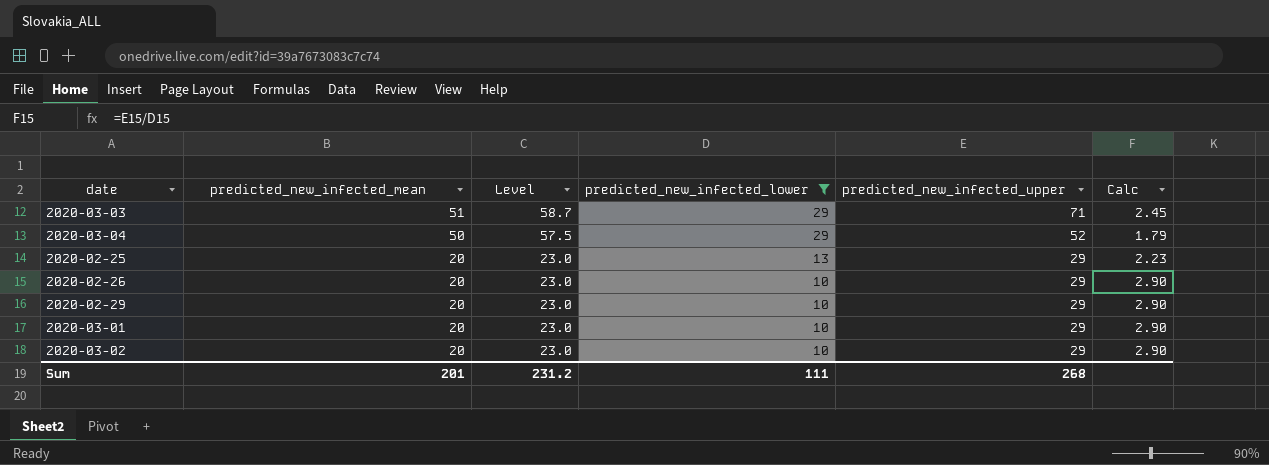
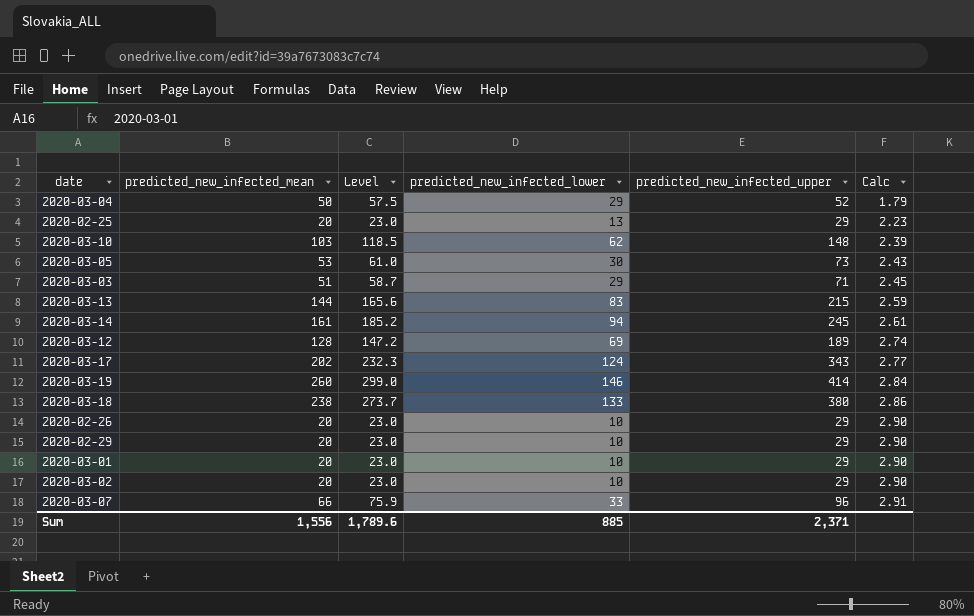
filter: predicted_new_infected_lower <= 29 -> none
row order: predicted_new_infected_mean descending -> Calc ascending
Sum | predicted_new_infected_mean: 201 -> 1,556
Sum | Level: 231.2 -> 1,789.6
Sum | predicted_new_infected_lower: 111 -> 885
Sum | predicted_new_infected_upper: 268 -> 2,371

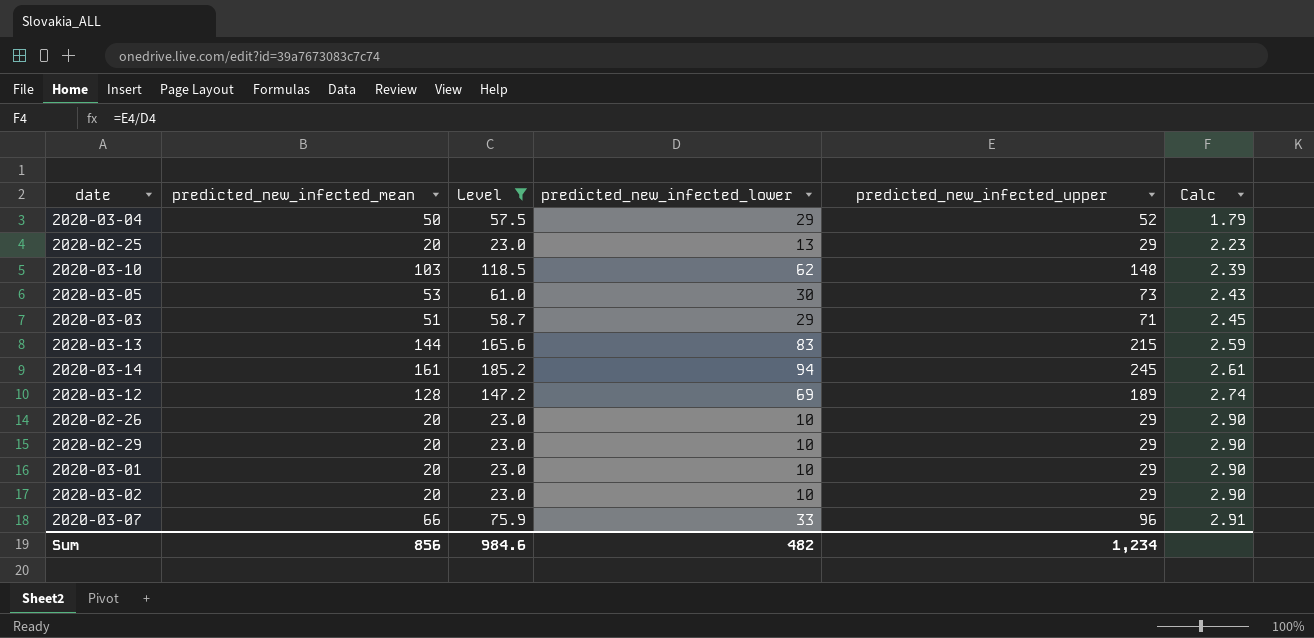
filter: none -> Level <= 185.2
Sum | predicted_new_infected_mean: 1,556 -> 856
Sum | Level: 1,789.6 -> 984.6
Sum | predicted_new_infected_lower: 885 -> 482
Sum | predicted_new_infected_upper: 2,371 -> 1,234

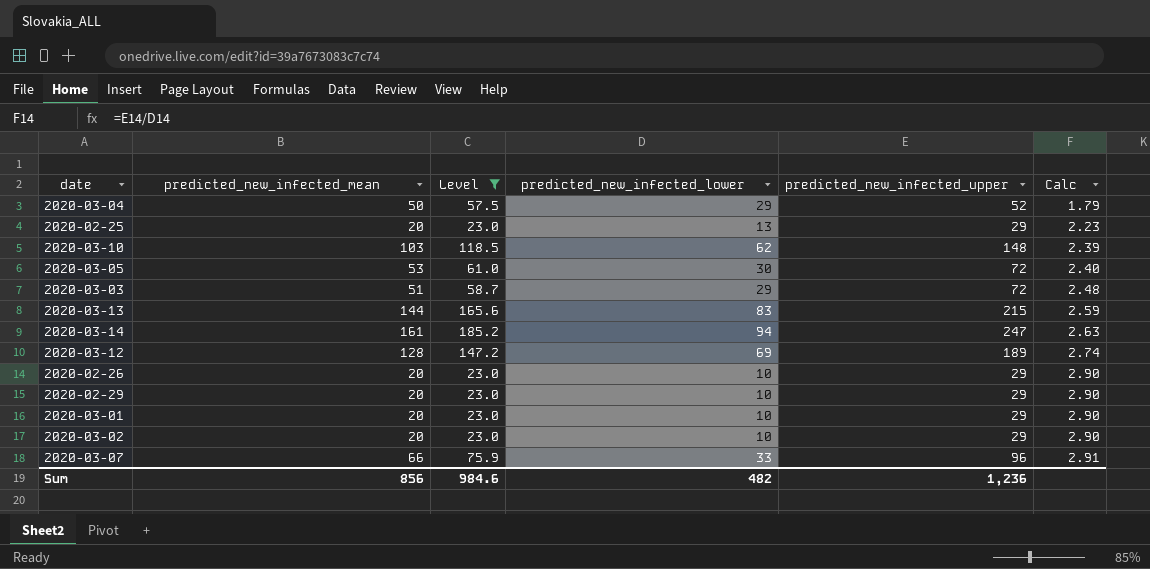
2020-03-05 | predicted_new_infected_upper: 73 -> 72
2020-03-05 | Calc: 2.43 -> 2.40
2020-03-03 | predicted_new_infected_upper: 71 -> 72
2020-03-03 | Calc: 2.45 -> 2.48
2020-03-14 | predicted_new_infected_upper: 245 -> 247
2020-03-14 | Calc: 2.61 -> 2.63
Sum | predicted_new_infected_upper: 1,234 -> 1,236

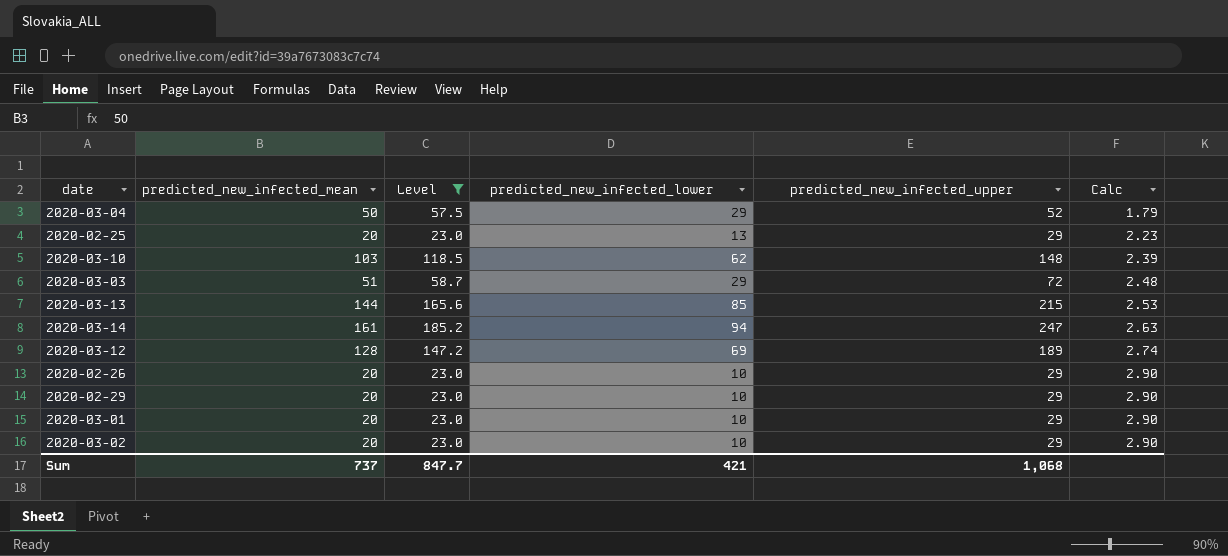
row 2020-03-05: 53 | 61.0 | 30 | 72 | 2.40 -> none
row 2020-03-07: 66 | 75.9 | 33 | 96 | 2.91 -> none
2020-03-13 | predicted_new_infected_lower: 83 -> 85
2020-03-13 | Calc: 2.59 -> 2.53
Sum | predicted_new_infected_mean: 856 -> 737
Sum | Level: 984.6 -> 847.7
Sum | predicted_new_infected_lower: 482 -> 421
Sum | predicted_new_infected_upper: 1,236 -> 1,068

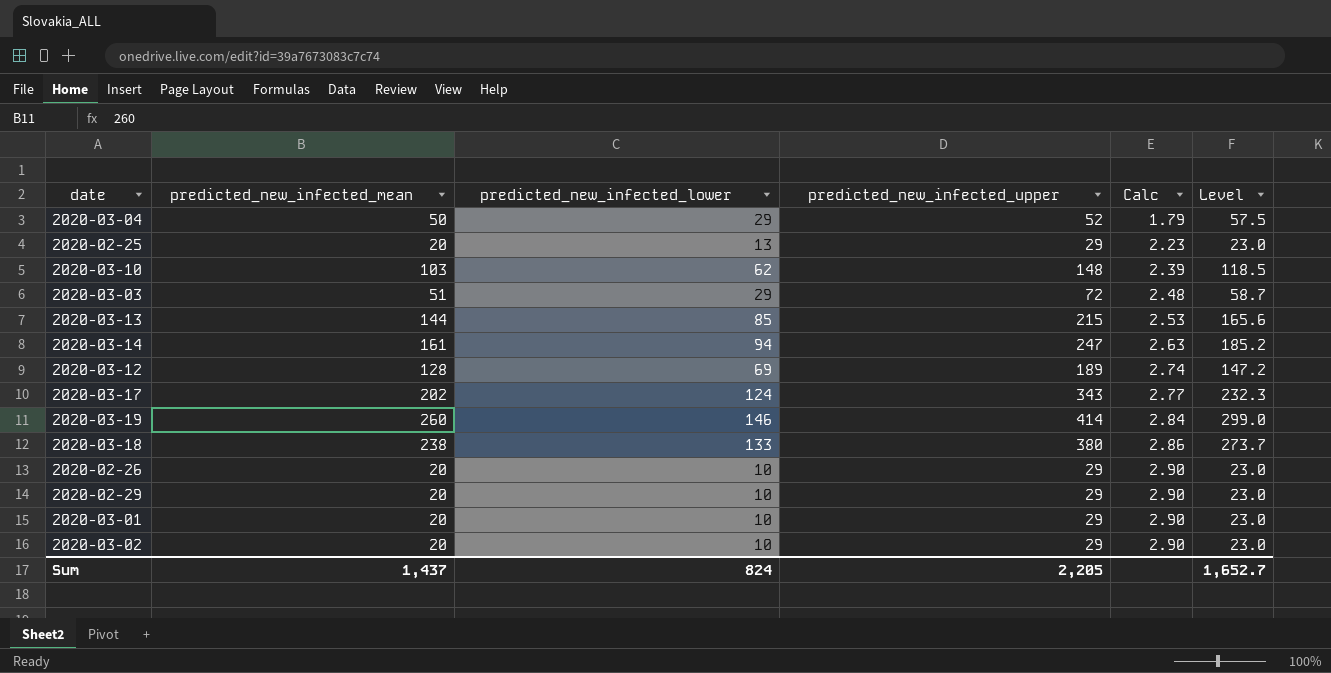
filter: Level <= 185.2 -> none
column Level | position: 3 -> 6
Sum | predicted_new_infected_mean: 737 -> 1,437
Sum | predicted_new_infected_lower: 421 -> 824
Sum | predicted_new_infected_upper: 1,068 -> 2,205
Sum | Level: 847.7 -> 1,652.7

